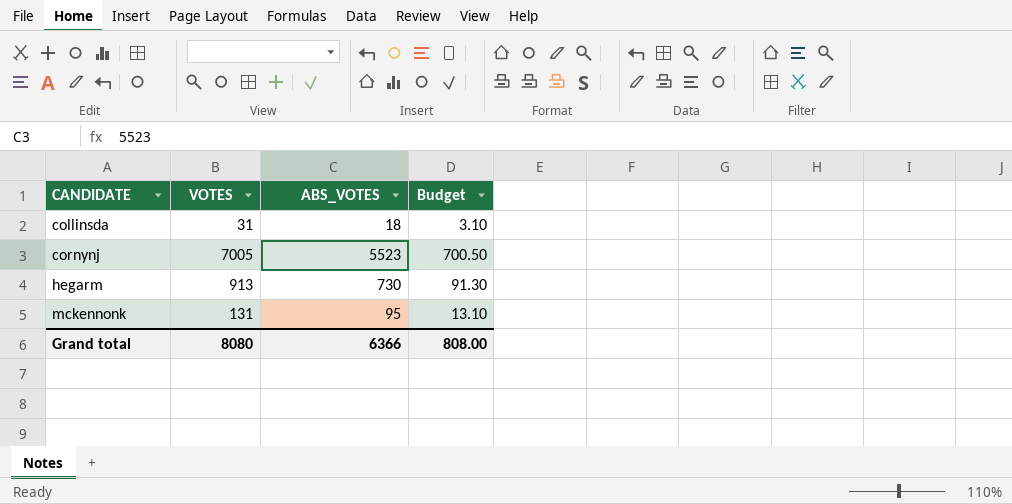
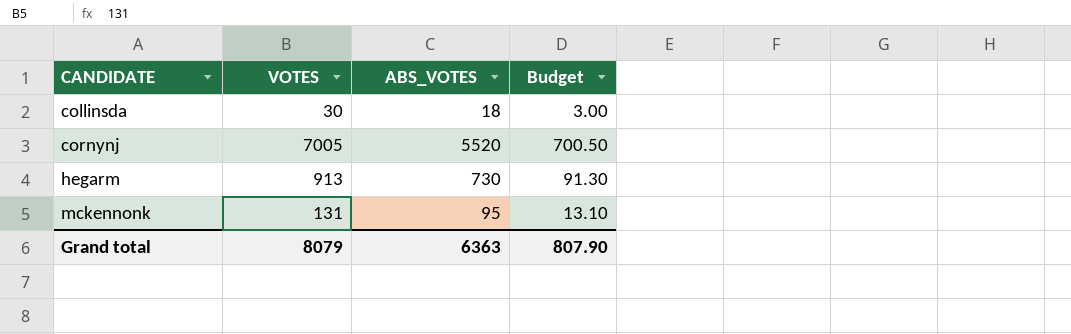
collinsda | VOTES: 31 -> 30
collinsda | Budget: 3.10 -> 3.00
cornynj | ABS_VOTES: 5523 -> 5520
Grand total | VOTES: 8080 -> 8079
Grand total | ABS_VOTES: 6366 -> 6363
Grand total | Budget: 808.00 -> 807.90

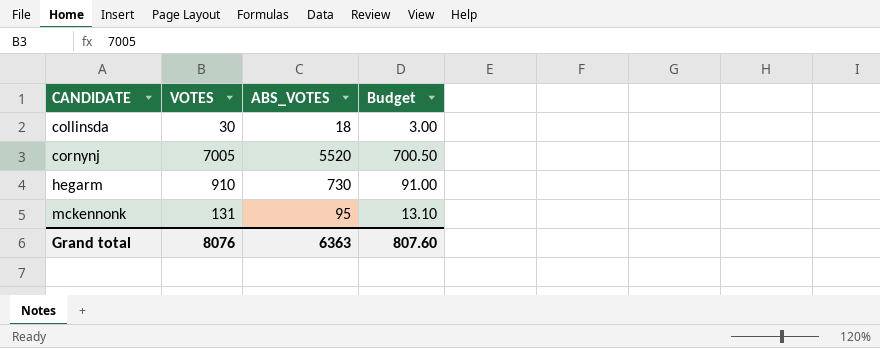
hegarm | VOTES: 913 -> 910
hegarm | Budget: 91.30 -> 91.00
Grand total | VOTES: 8079 -> 8076
Grand total | Budget: 807.90 -> 807.60

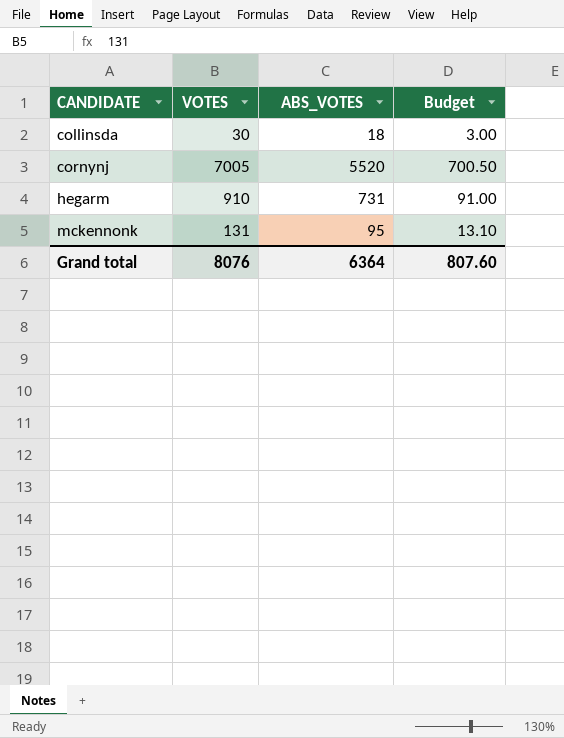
hegarm | ABS_VOTES: 730 -> 731
Grand total | ABS_VOTES: 6363 -> 6364

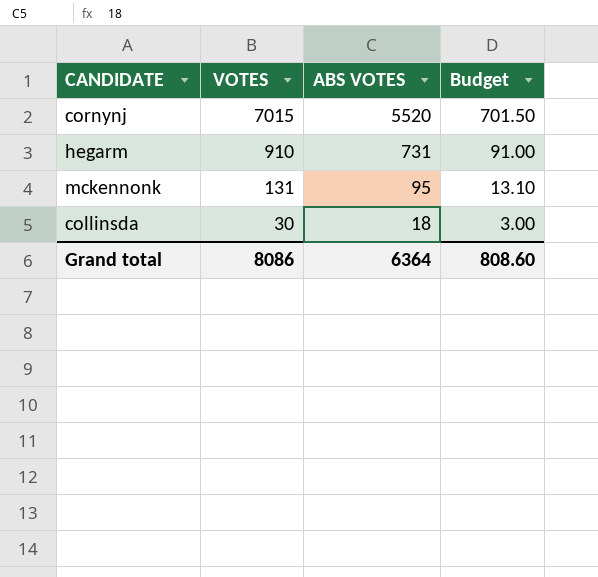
row order: CANDIDATE ascending -> VOTES descending
column name: ABS_VOTES -> ABS VOTES
cornynj | VOTES: 7005 -> 7015
cornynj | Budget: 700.50 -> 701.50
Grand total | VOTES: 8076 -> 8086
Grand total | Budget: 807.60 -> 808.60

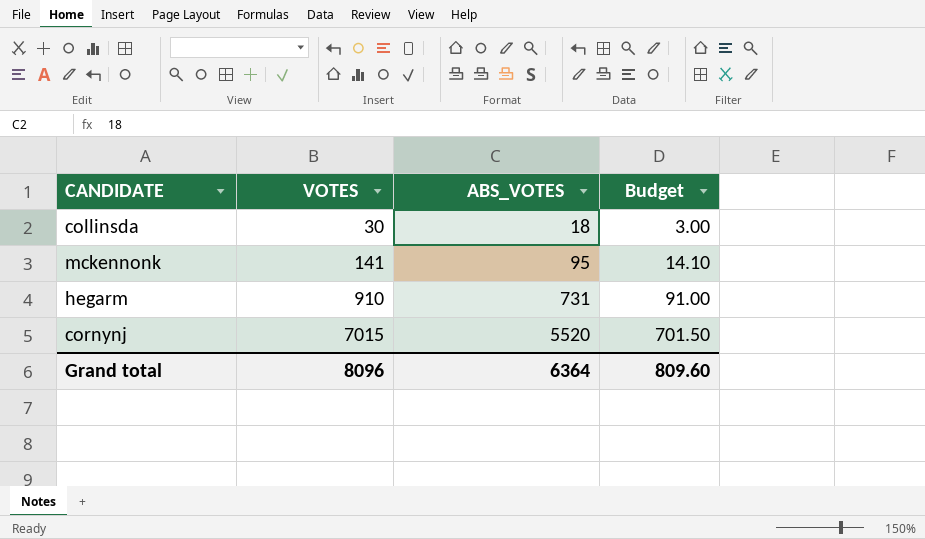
row order: VOTES descending -> VOTES ascending
column name: ABS VOTES -> ABS_VOTES
mckennonk | VOTES: 131 -> 141
mckennonk | Budget: 13.10 -> 14.10
Grand total | VOTES: 8086 -> 8096
Grand total | Budget: 808.60 -> 809.60

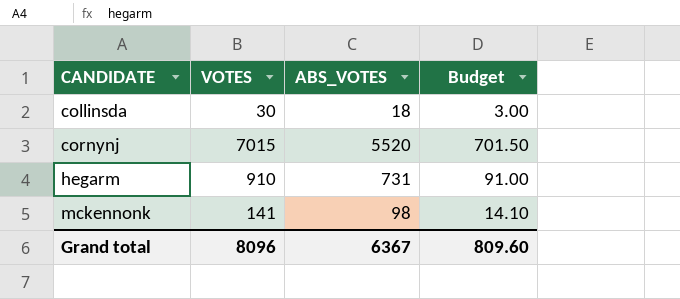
row order: VOTES ascending -> CANDIDATE ascending
mckennonk | ABS_VOTES: 95 -> 98
Grand total | ABS_VOTES: 6364 -> 6367

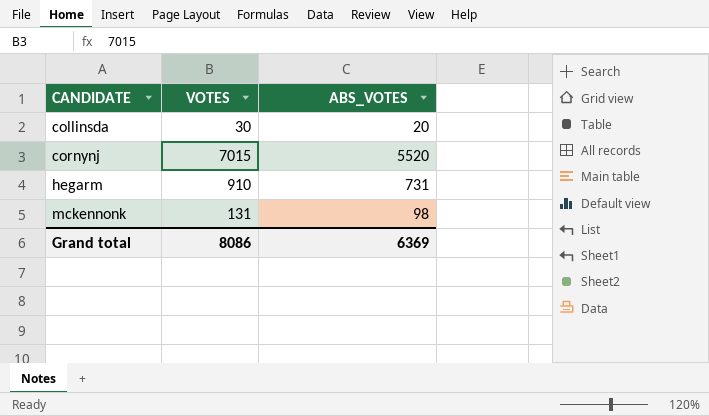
column Budget | formula: [VOTES] * 0.1 -> none
collinsda | ABS_VOTES: 18 -> 20
mckennonk | VOTES: 141 -> 131
Grand total | VOTES: 8096 -> 8086
Grand total | ABS_VOTES: 6367 -> 6369

